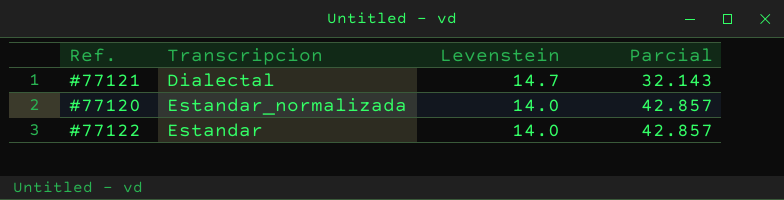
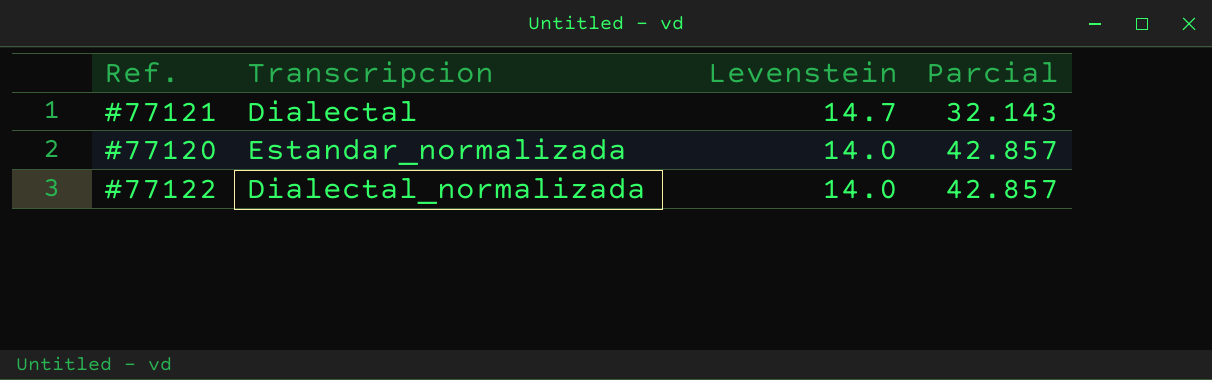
#77122 | Transcripcion: Estandar -> Dialectal_normalizada

